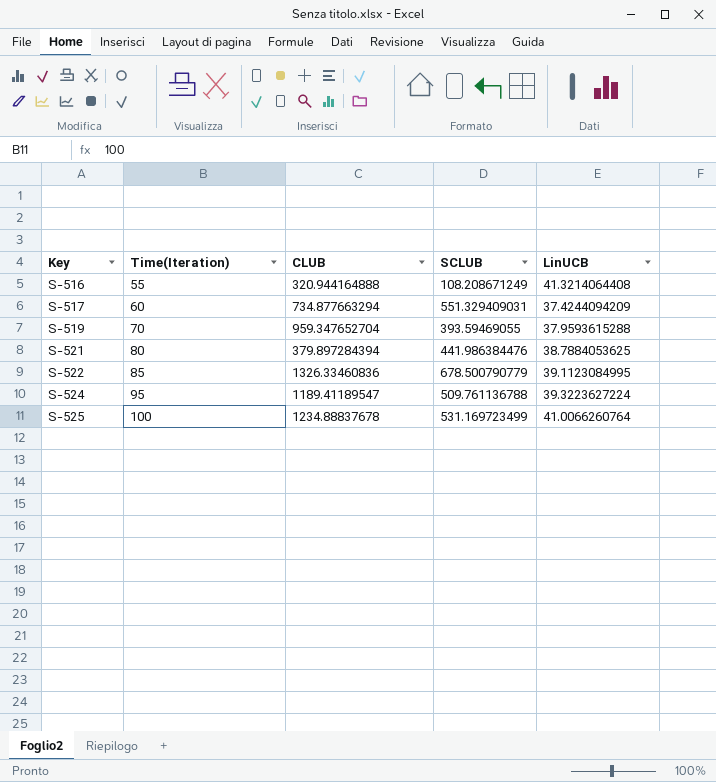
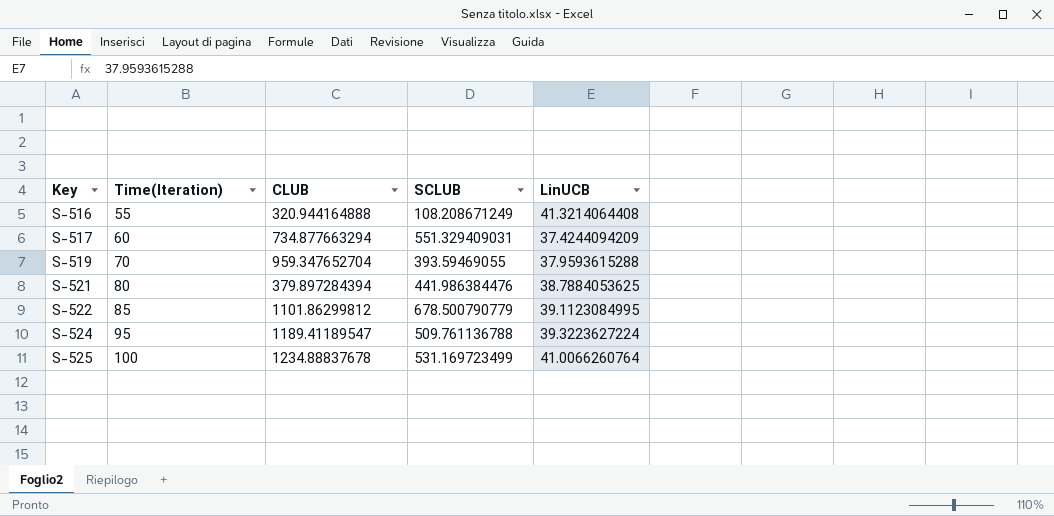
S-522 | CLUB: 1326.33460836 -> 1101.86299812

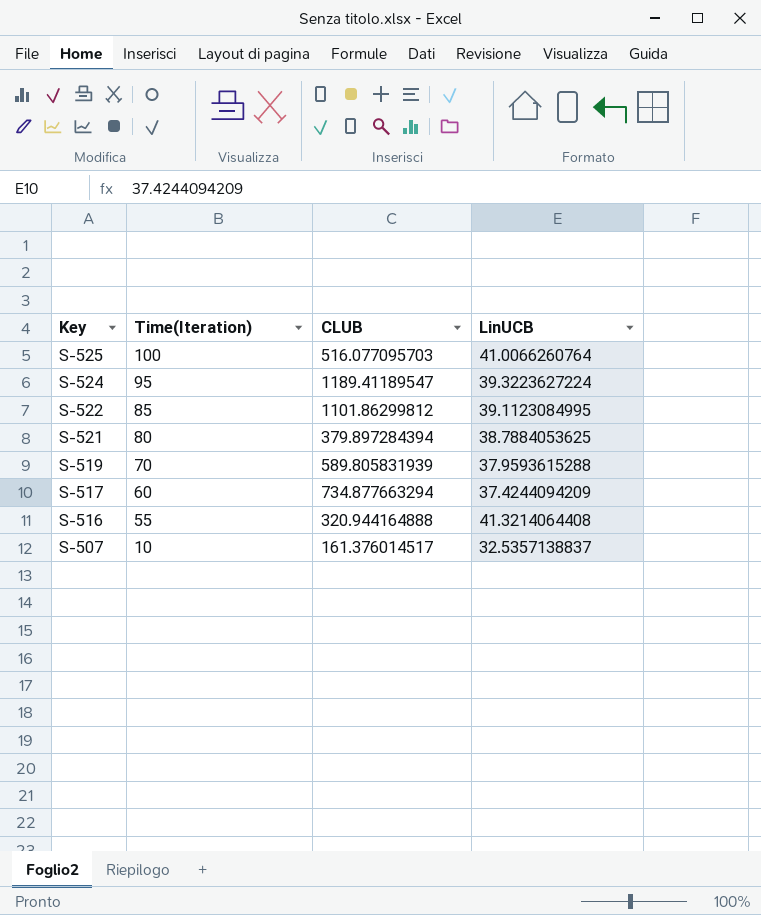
row order: Key ascending -> Key descending
column SCLUB | position: 4 -> none
S-525 | CLUB: 1234.88837678 -> 516.077095703
S-519 | CLUB: 959.347652704 -> 589.805831939
row S-507: none -> 10 | 161.376014517 | 32.5357138837

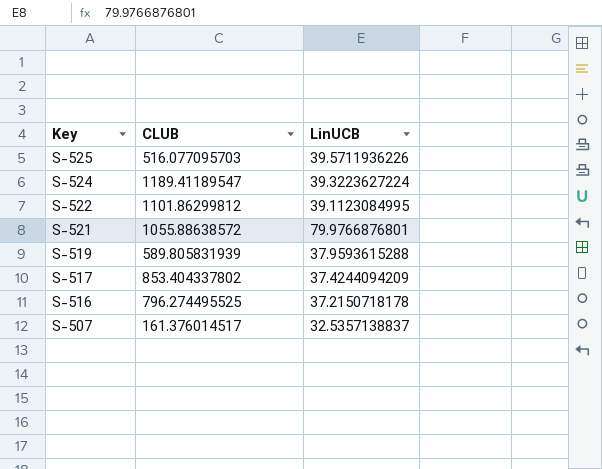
column Time(Iteration) | position: 2 -> none
S-525 | LinUCB: 41.0066260764 -> 39.5711936226
S-521 | CLUB: 379.897284394 -> 1055.88638572
S-521 | LinUCB: 38.7884053625 -> 79.9766876801
S-517 | CLUB: 734.877663294 -> 853.404337802
S-516 | CLUB: 320.944164888 -> 796.274495525
S-516 | LinUCB: 41.3214064408 -> 37.2150718178

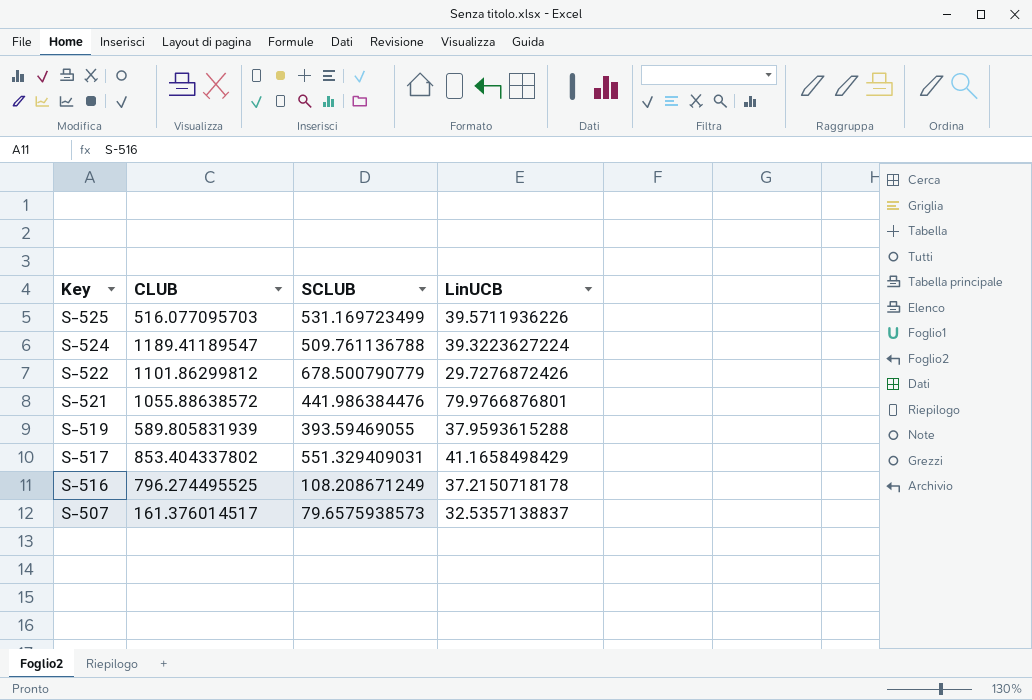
column SCLUB | position: none -> 3
S-522 | LinUCB: 39.1123084995 -> 29.7276872426
S-517 | LinUCB: 37.4244094209 -> 41.1658498429

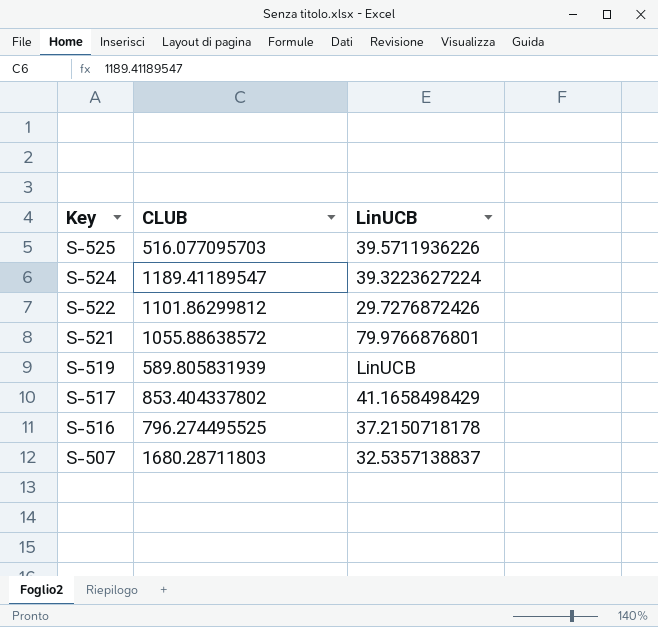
column SCLUB | position: 3 -> none
S-519 | LinUCB: 37.9593615288 -> LinUCB
S-507 | CLUB: 161.376014517 -> 1680.28711803

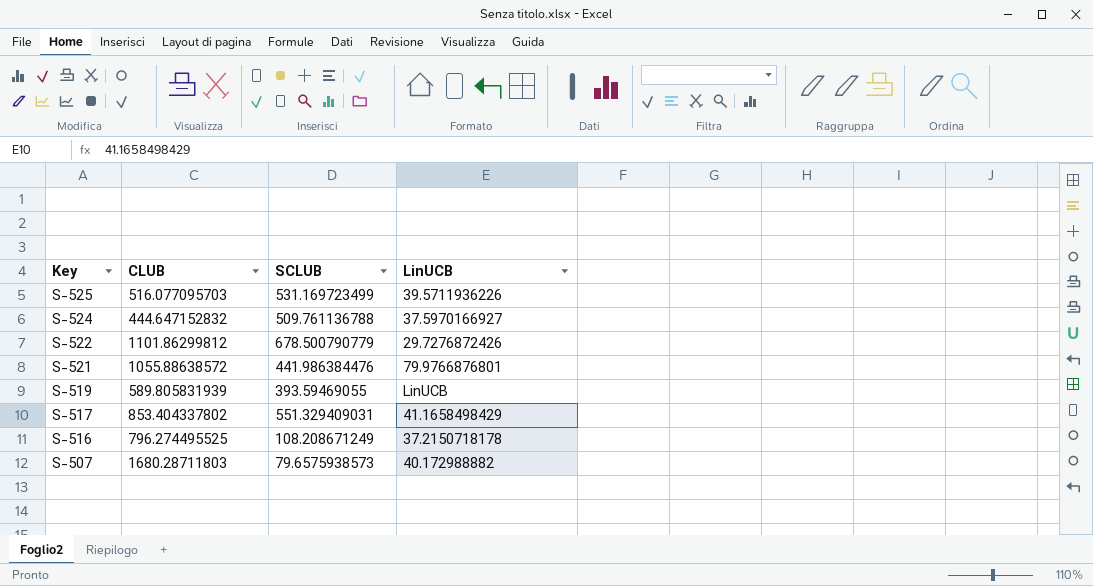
column SCLUB | position: none -> 3
S-524 | CLUB: 1189.41189547 -> 444.647152832
S-524 | LinUCB: 39.3223627224 -> 37.5970166927
S-507 | LinUCB: 32.5357138837 -> 40.172988882

